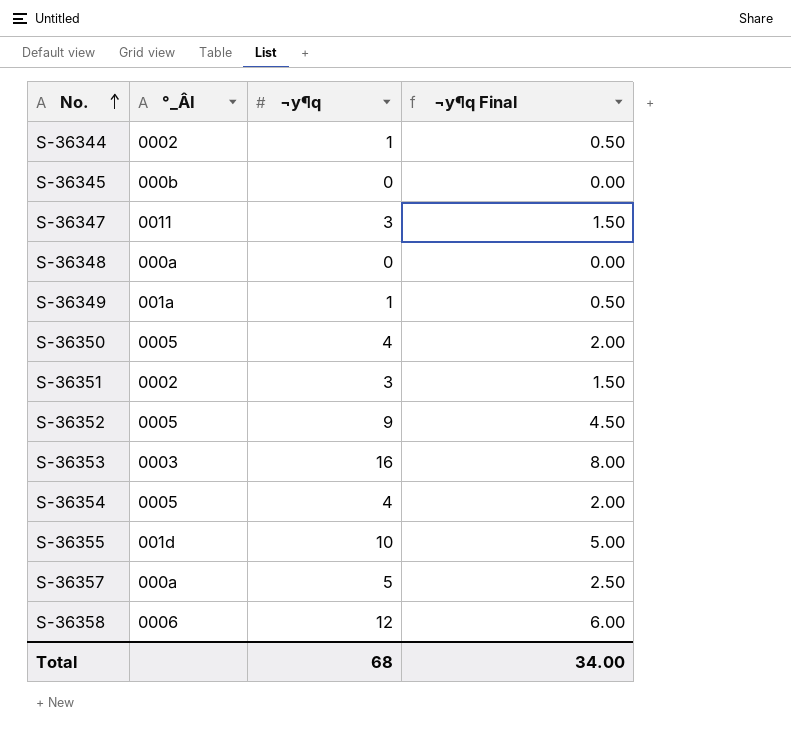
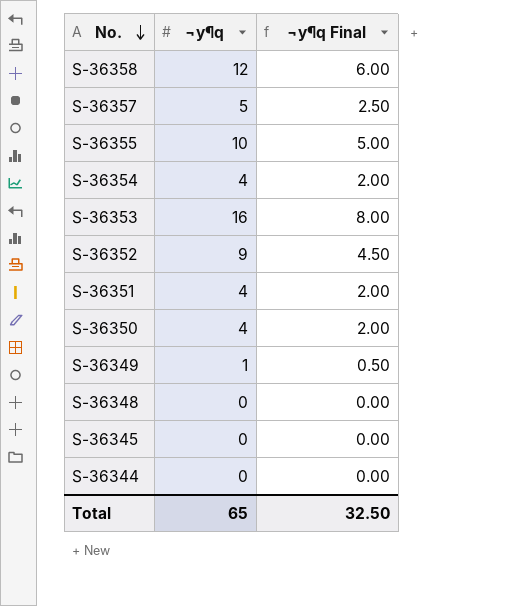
row order: No. ascending -> No. descending
column °_ÂI | position: 2 -> none
row S-36347: 0011 | 3 | 1.50 -> none
S-36351 | ¬y¶q: 3 -> 4
S-36351 | ¬y¶q Final: 1.50 -> 2.00
S-36344 | ¬y¶q: 1 -> 0
S-36344 | ¬y¶q Final: 0.50 -> 0.00
Total | ¬y¶q: 68 -> 65
Total | ¬y¶q Final: 34.00 -> 32.50

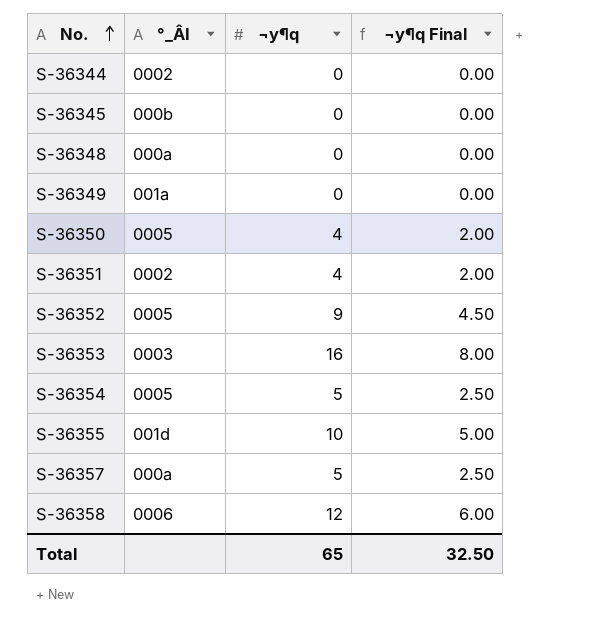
row order: No. descending -> No. ascending
column °_ÂI | position: none -> 2
S-36349 | ¬y¶q: 1 -> 0
S-36349 | ¬y¶q Final: 0.50 -> 0.00
S-36354 | ¬y¶q: 4 -> 5
S-36354 | ¬y¶q Final: 2.00 -> 2.50

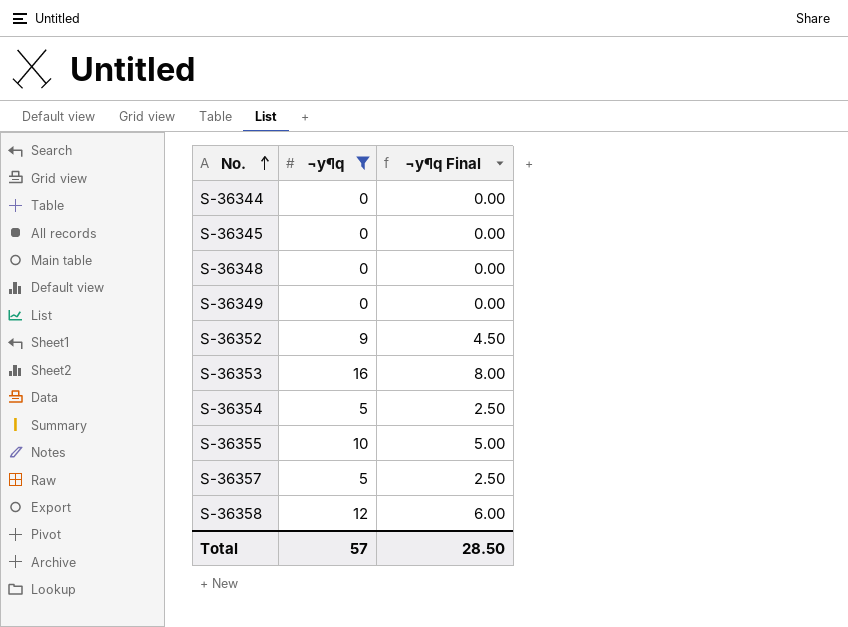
filter: none -> ¬y¶q != 4
column °_ÂI | position: 2 -> none
Total | ¬y¶q: 65 -> 57
Total | ¬y¶q Final: 32.50 -> 28.50

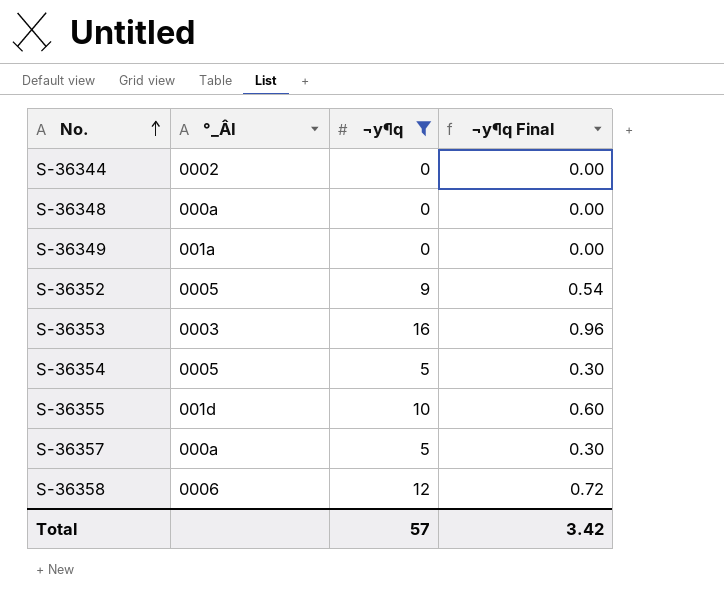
column °_ÂI | position: none -> 2
column ¬y¶q Final | formula: [¬y¶q] * 0.5 -> [¬y¶q] * 0.06
row S-36345: 0 | 0.00 -> none
Total | ¬y¶q Final: 28.50 -> 3.42

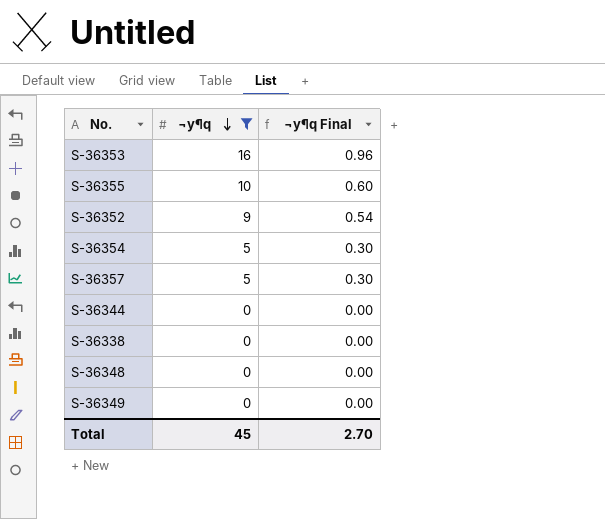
row order: No. ascending -> ¬y¶q descending
column °_ÂI | position: 2 -> none
row S-36358: 0006 | 12 | 0.72 -> none
row S-36338: none -> 0 | 0.00
Total | ¬y¶q: 57 -> 45
Total | ¬y¶q Final: 3.42 -> 2.70

